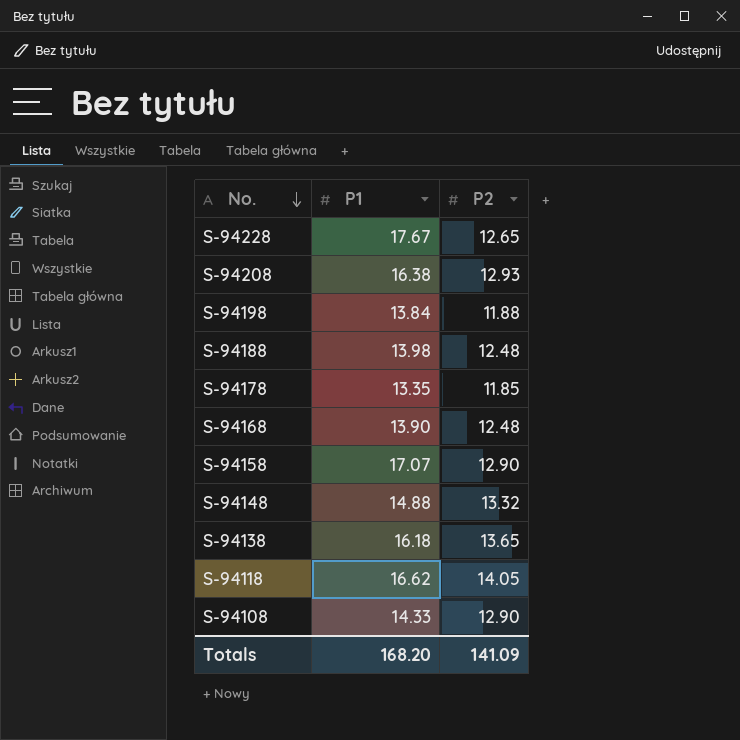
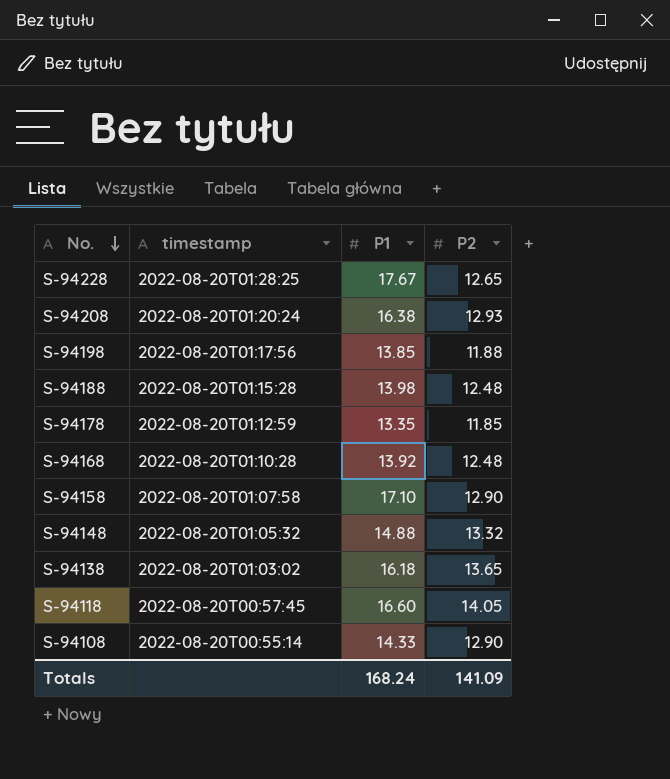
column timestamp | position: none -> 2
S-94198 | P1: 13.84 -> 13.85
S-94168 | P1: 13.90 -> 13.92
S-94158 | P1: 17.07 -> 17.10
S-94118 | P1: 16.62 -> 16.60
Totals | P1: 168.20 -> 168.24

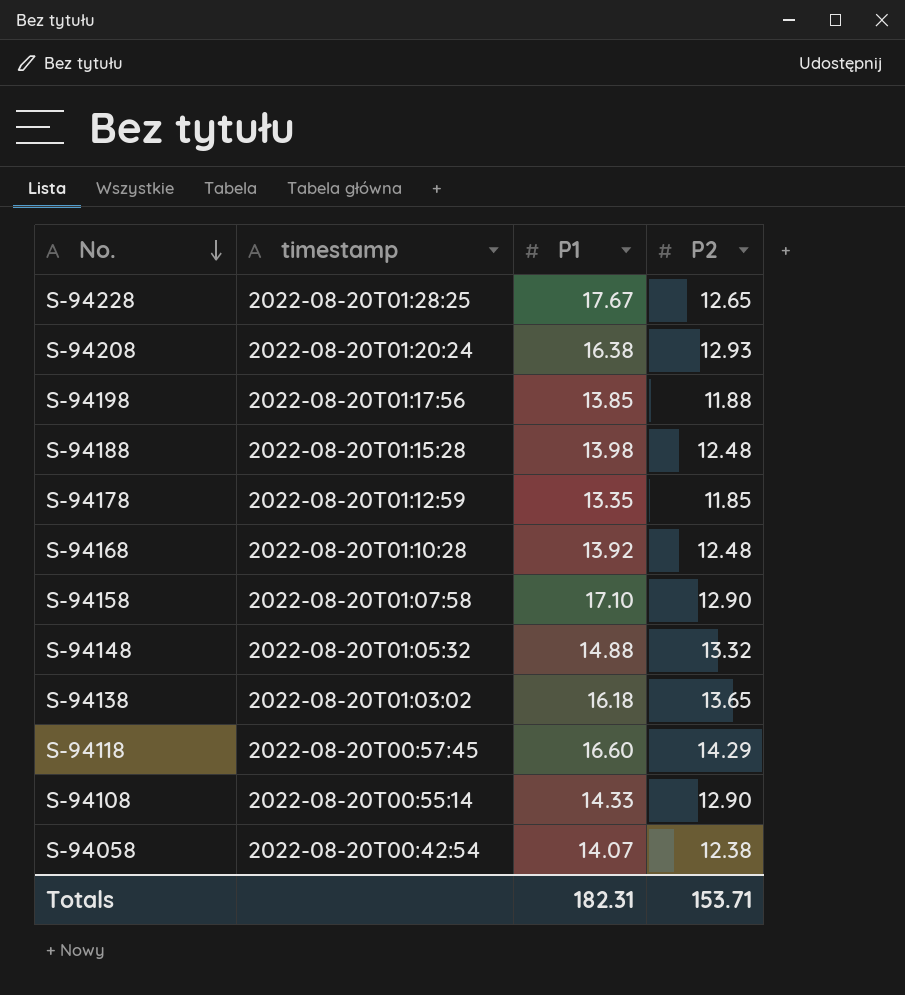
S-94118 | P2: 14.05 -> 14.29
row S-94058: none -> 2022-08-20T00:42:54 | 14.07 | 12.38
Totals | P1: 168.24 -> 182.31
Totals | P2: 141.09 -> 153.71

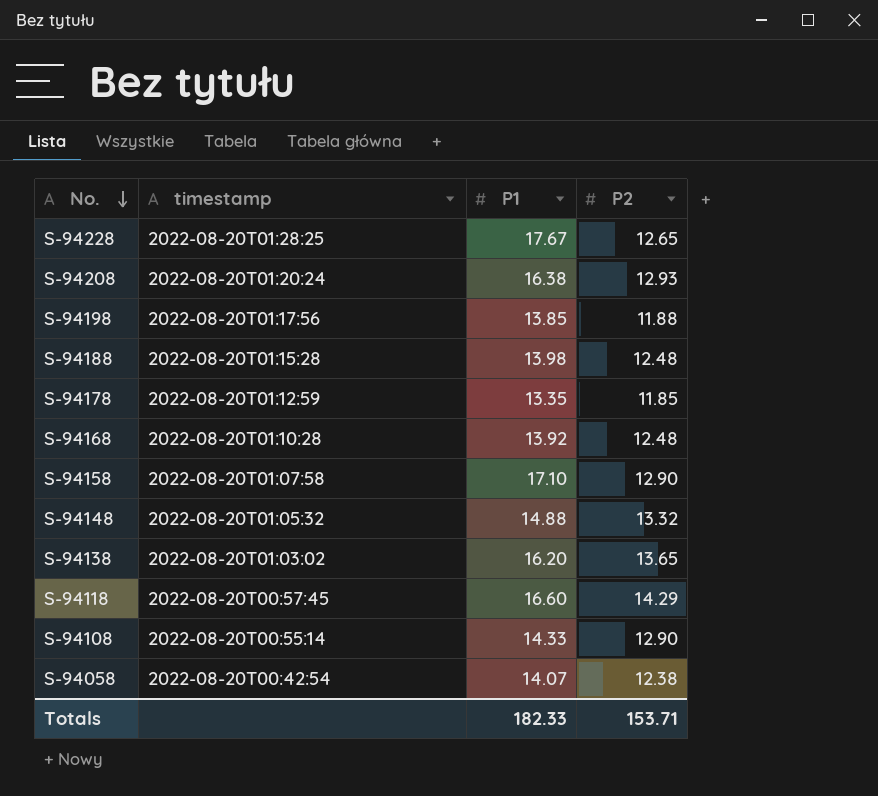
S-94138 | P1: 16.18 -> 16.20
Totals | P1: 182.31 -> 182.33

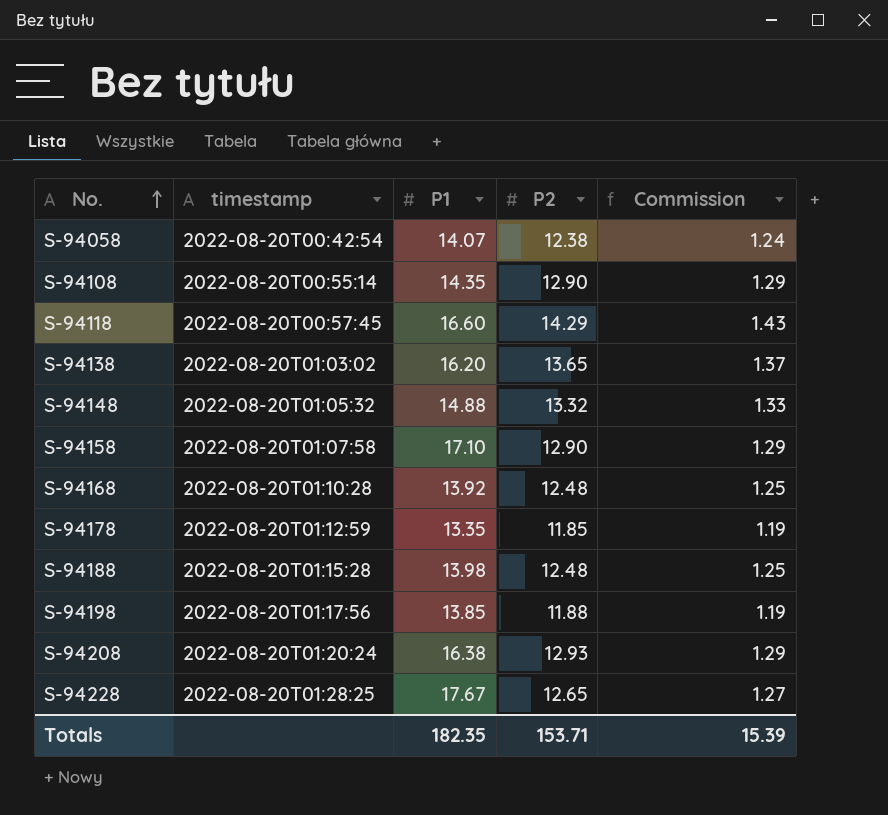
row order: No. descending -> No. ascending
column Commission | formula: none -> [P2] * 0.1
S-94108 | P1: 14.33 -> 14.35
Totals | P1: 182.33 -> 182.35

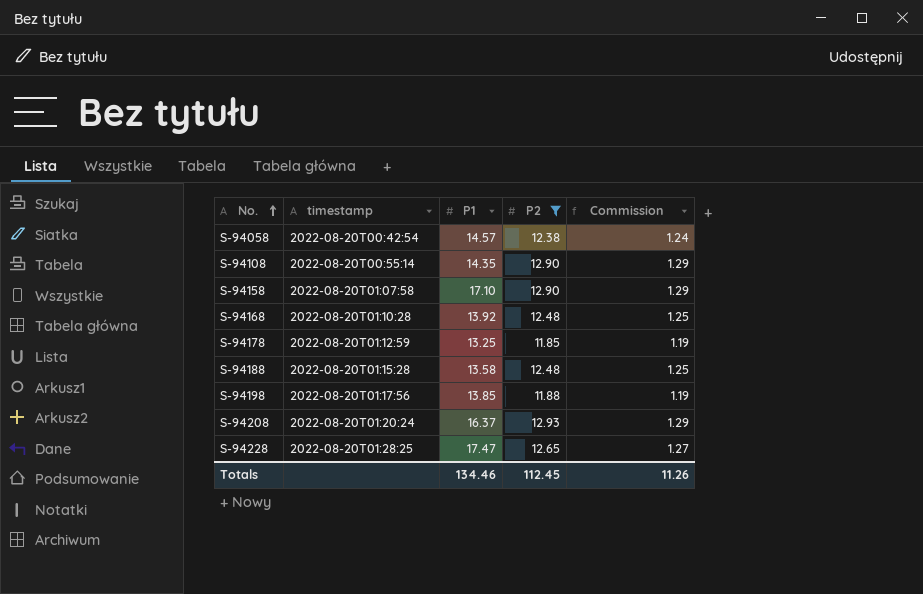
filter: none -> P2 <= 12.93
S-94058 | P1: 14.07 -> 14.57
S-94178 | P1: 13.35 -> 13.25
S-94188 | P1: 13.98 -> 13.58
S-94208 | P1: 16.38 -> 16.37
S-94228 | P1: 17.67 -> 17.47
Totals | P1: 182.35 -> 134.46
Totals | P2: 153.71 -> 112.45
Totals | Commission: 15.39 -> 11.26

